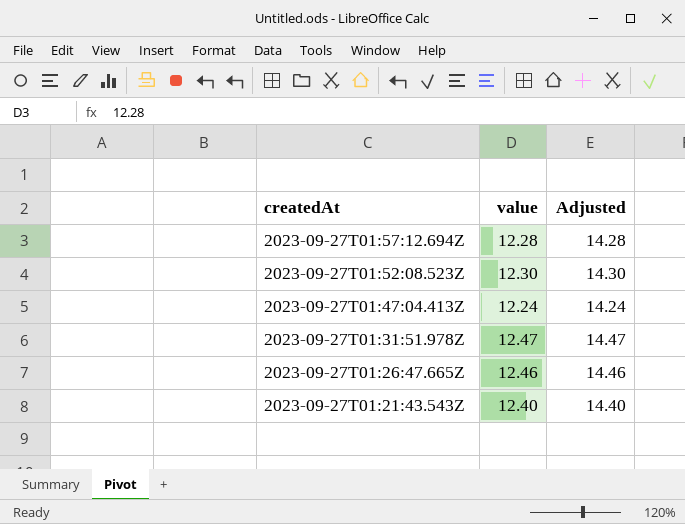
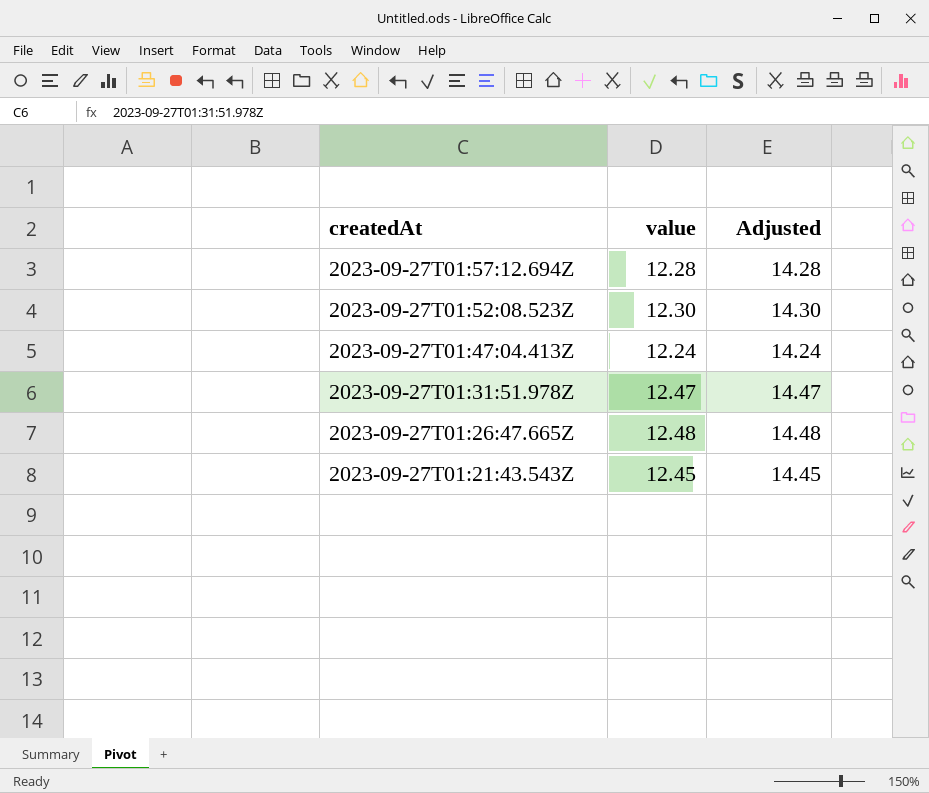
2023-09-27T01:26:47.665Z | value: 12.46 -> 12.48
2023-09-27T01:26:47.665Z | Adjusted: 14.46 -> 14.48
2023-09-27T01:21:43.543Z | value: 12.40 -> 12.45
2023-09-27T01:21:43.543Z | Adjusted: 14.40 -> 14.45

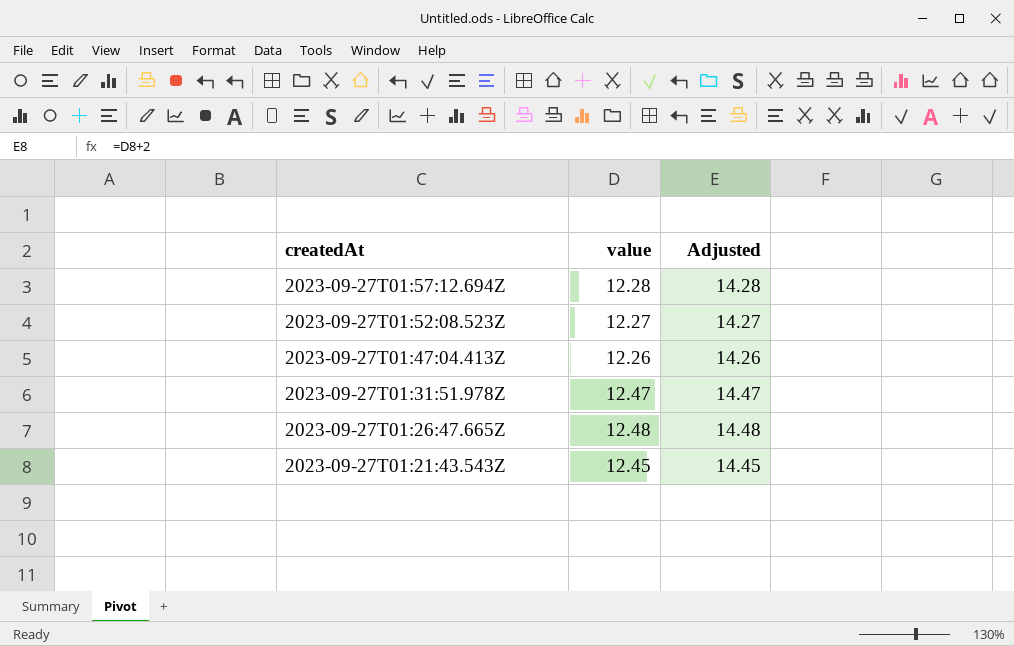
2023-09-27T01:52:08.523Z | value: 12.30 -> 12.27
2023-09-27T01:52:08.523Z | Adjusted: 14.30 -> 14.27
2023-09-27T01:47:04.413Z | value: 12.24 -> 12.26
2023-09-27T01:47:04.413Z | Adjusted: 14.24 -> 14.26

